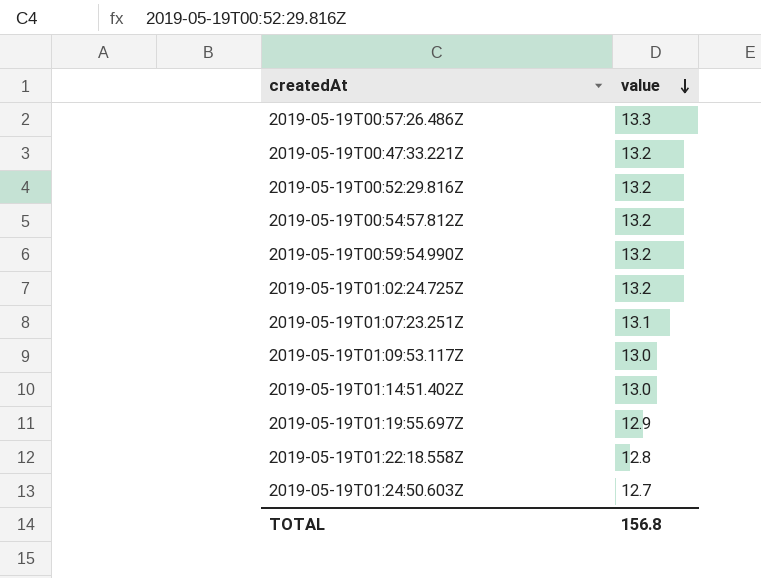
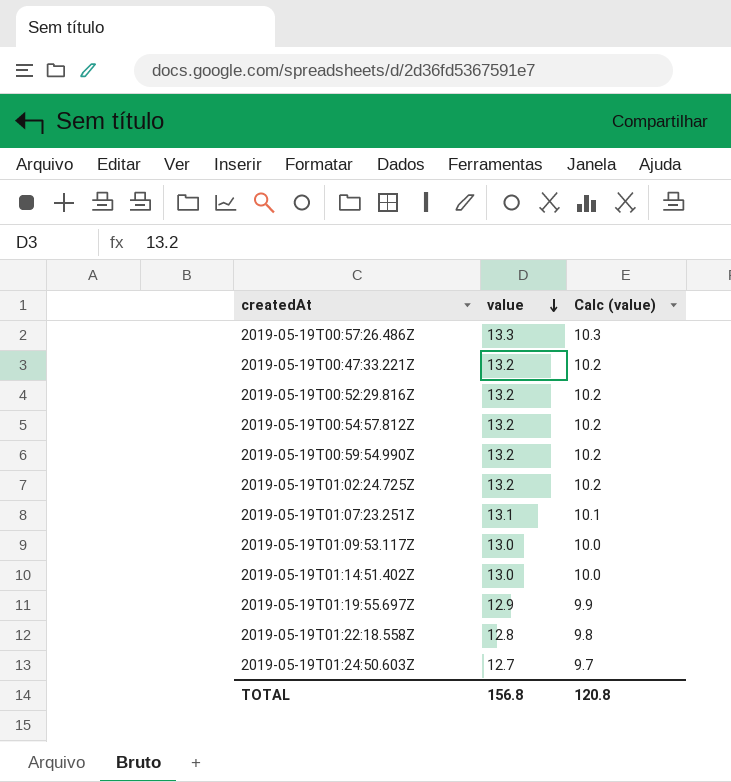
column Calc (value) | formula: none -> [value] - 3

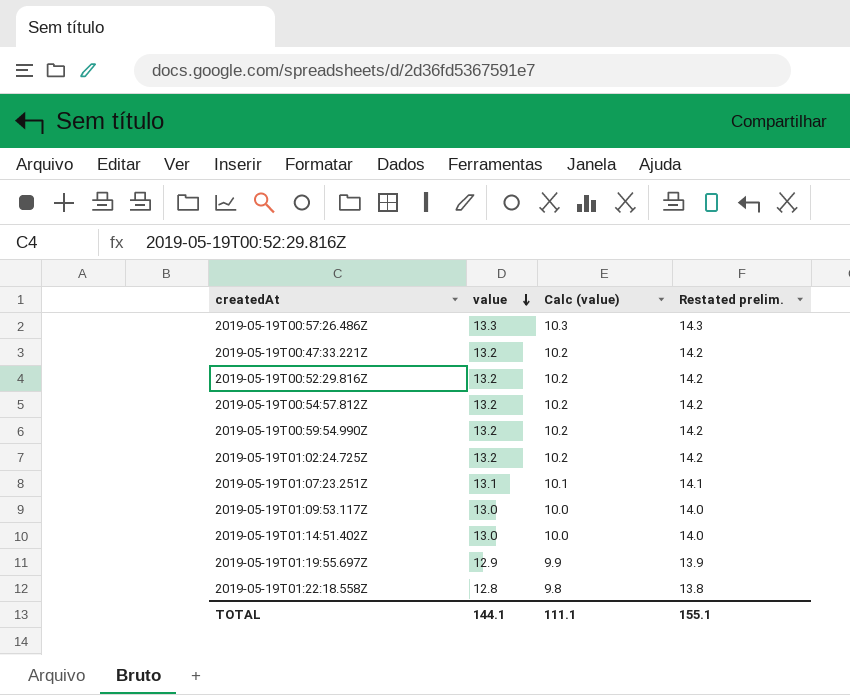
column Restated prelim. | formula: none -> [value] + 1
row 2019-05-19T01:24:50.603Z: 12.7 | 9.7 -> none
TOTAL | value: 156.8 -> 144.1
TOTAL | Calc (value): 120.8 -> 111.1

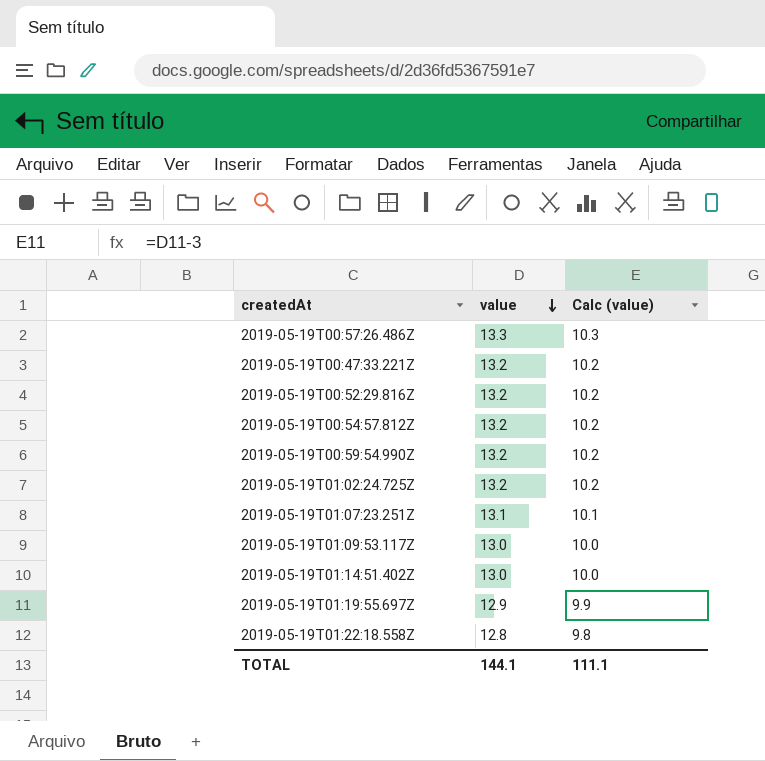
column Restated prelim. | formula: [value] + 1 -> none

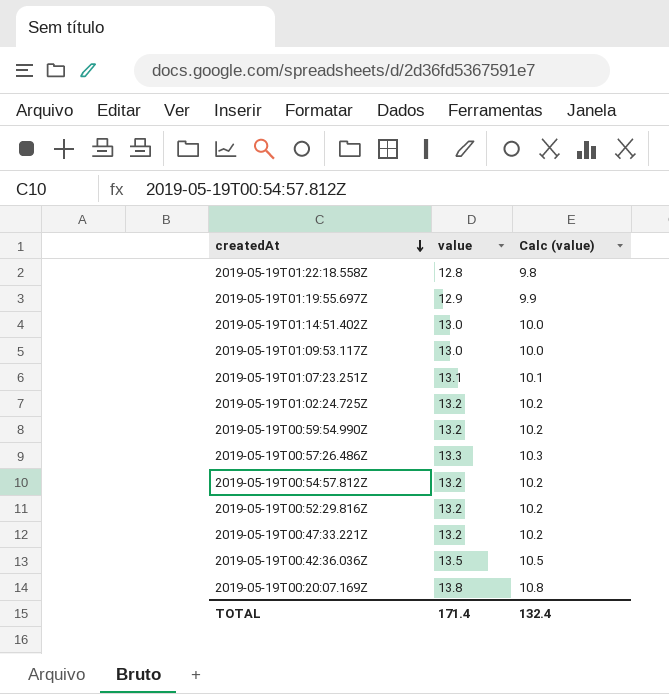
row order: value descending -> createdAt descending
row 2019-05-19T00:42:36.036Z: none -> 13.5 | 10.5
row 2019-05-19T00:20:07.169Z: none -> 13.8 | 10.8
TOTAL | value: 144.1 -> 171.4
TOTAL | Calc (value): 111.1 -> 132.4

